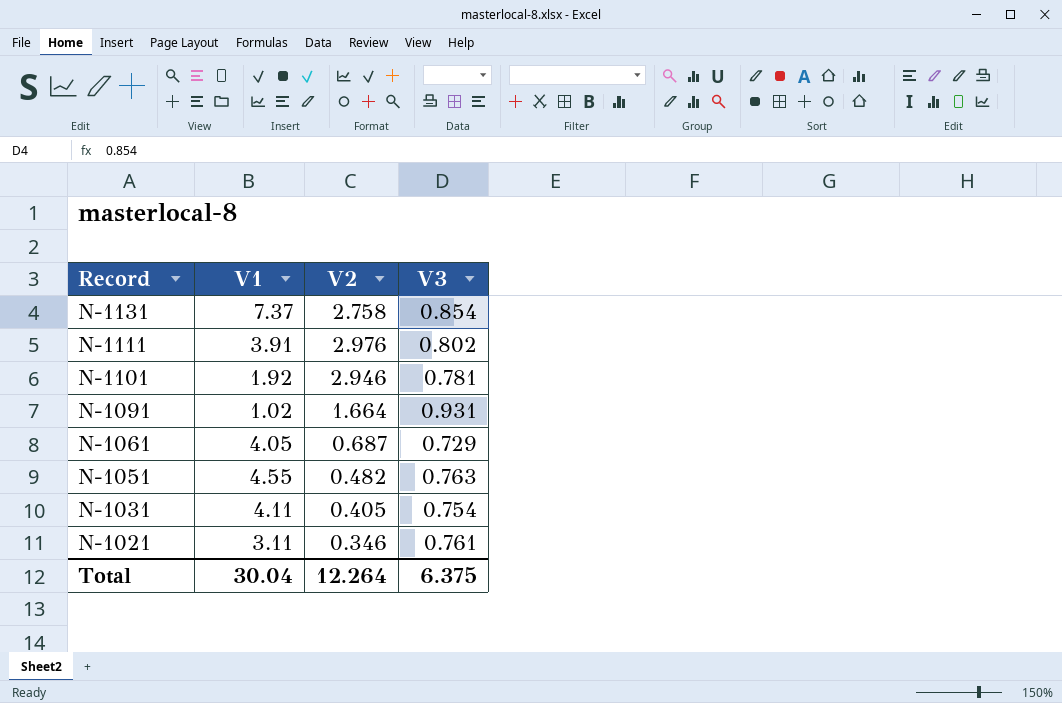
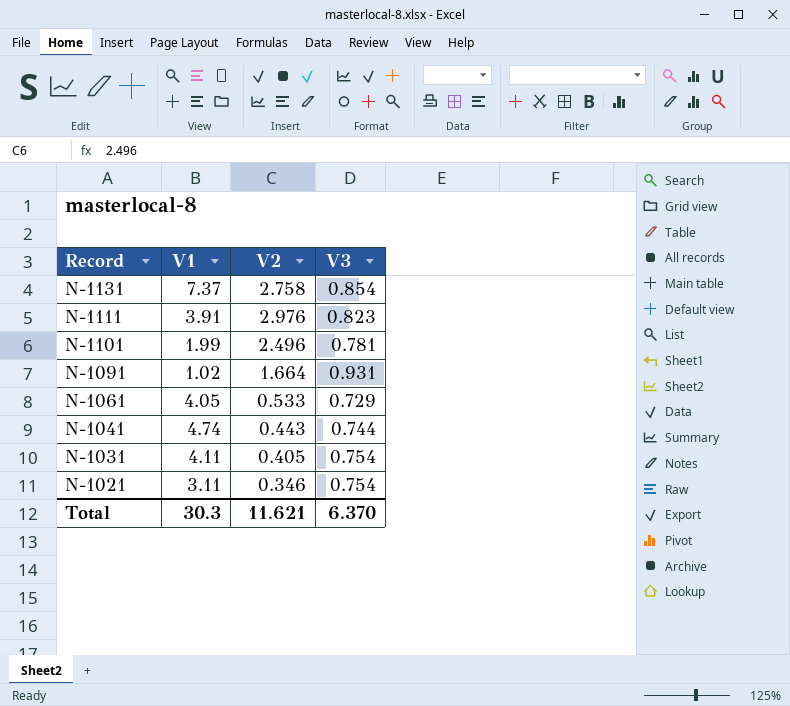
row N-1051: 4.55 | 0.482 | 0.763 -> none
N-1111 | V3: 0.802 -> 0.823
N-1101 | V1: 1.92 -> 1.99
N-1101 | V2: 2.946 -> 2.496
N-1061 | V2: 0.687 -> 0.533
row N-1041: none -> 4.74 | 0.443 | 0.744
N-1021 | V3: 0.761 -> 0.754
Total | V1: 30.04 -> 30.3
Total | V2: 12.264 -> 11.621
Total | V3: 6.375 -> 6.370

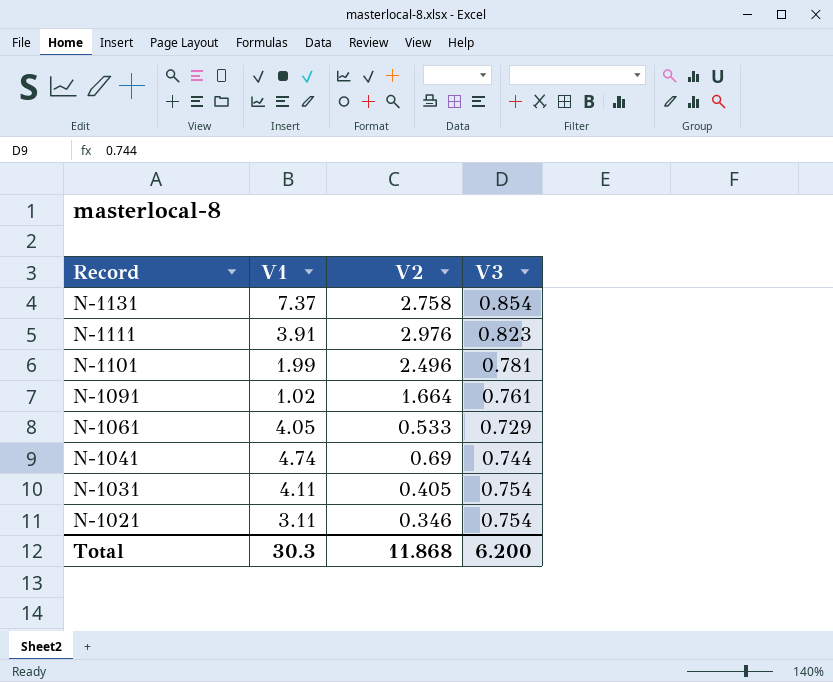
N-1091 | V3: 0.931 -> 0.761
N-1041 | V2: 0.443 -> 0.69
Total | V2: 11.621 -> 11.868
Total | V3: 6.370 -> 6.200

